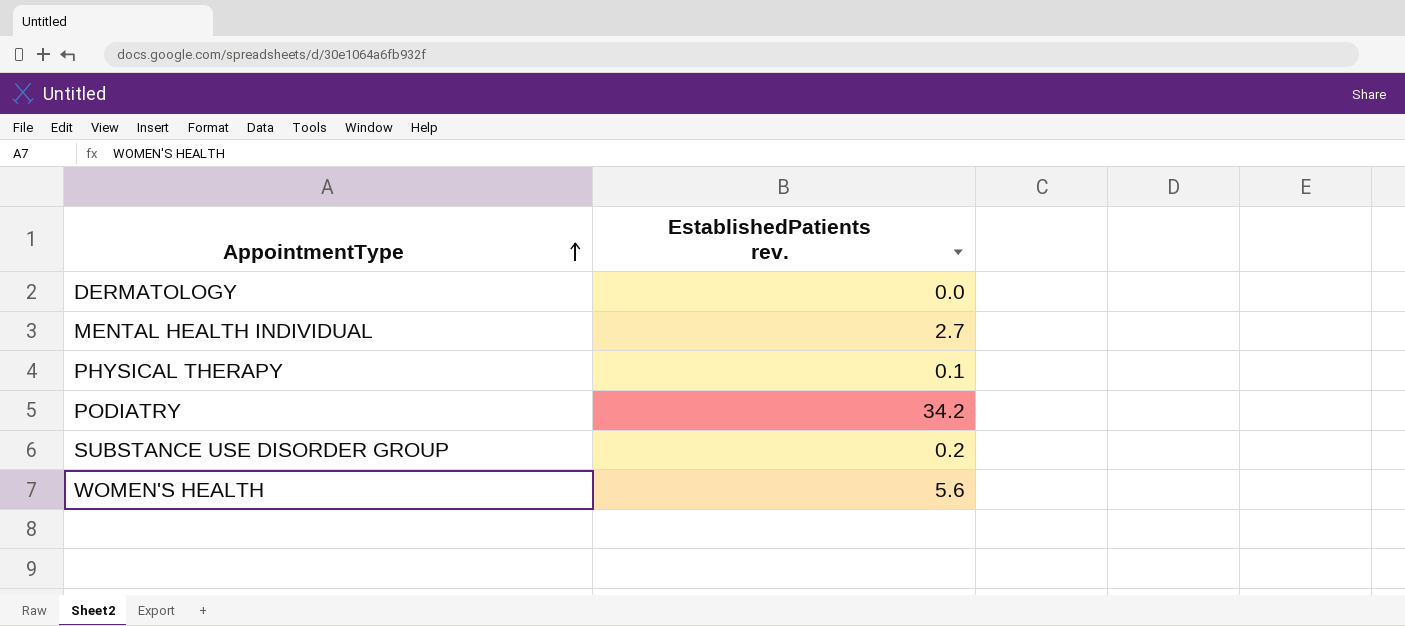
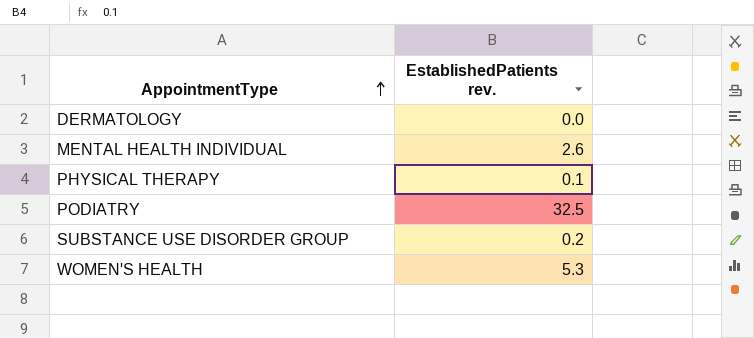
MENTAL HEALTH INDIVIDUAL | EstablishedPatients rev.: 2.7 -> 2.6
PODIATRY | EstablishedPatients rev.: 34.2 -> 32.5
WOMEN'S HEALTH | EstablishedPatients rev.: 5.6 -> 5.3

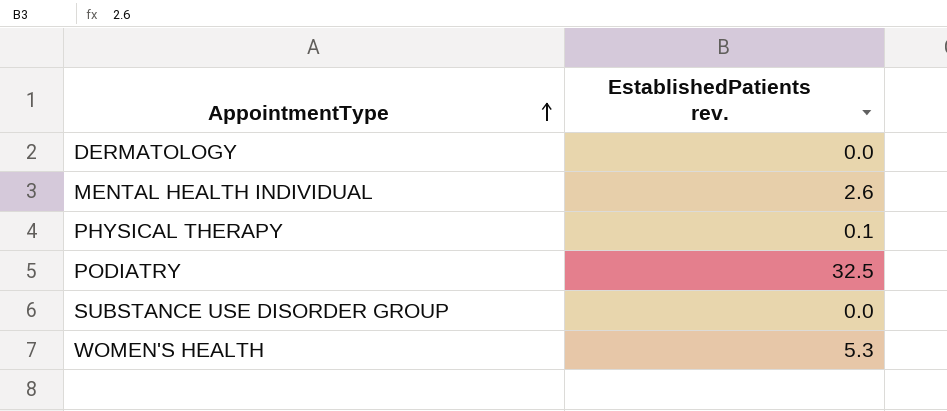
SUBSTANCE USE DISORDER GROUP | EstablishedPatients rev.: 0.2 -> 0.0

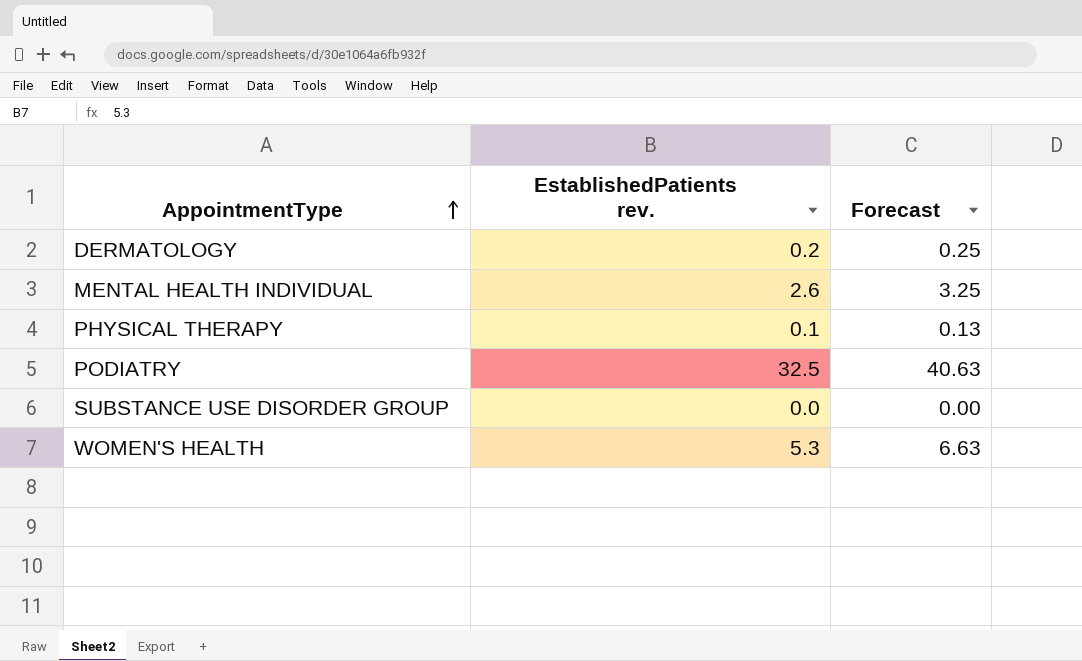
column Forecast | formula: none -> [EstablishedPatients rev.] * 1.25
DERMATOLOGY | EstablishedPatients rev.: 0.0 -> 0.2

